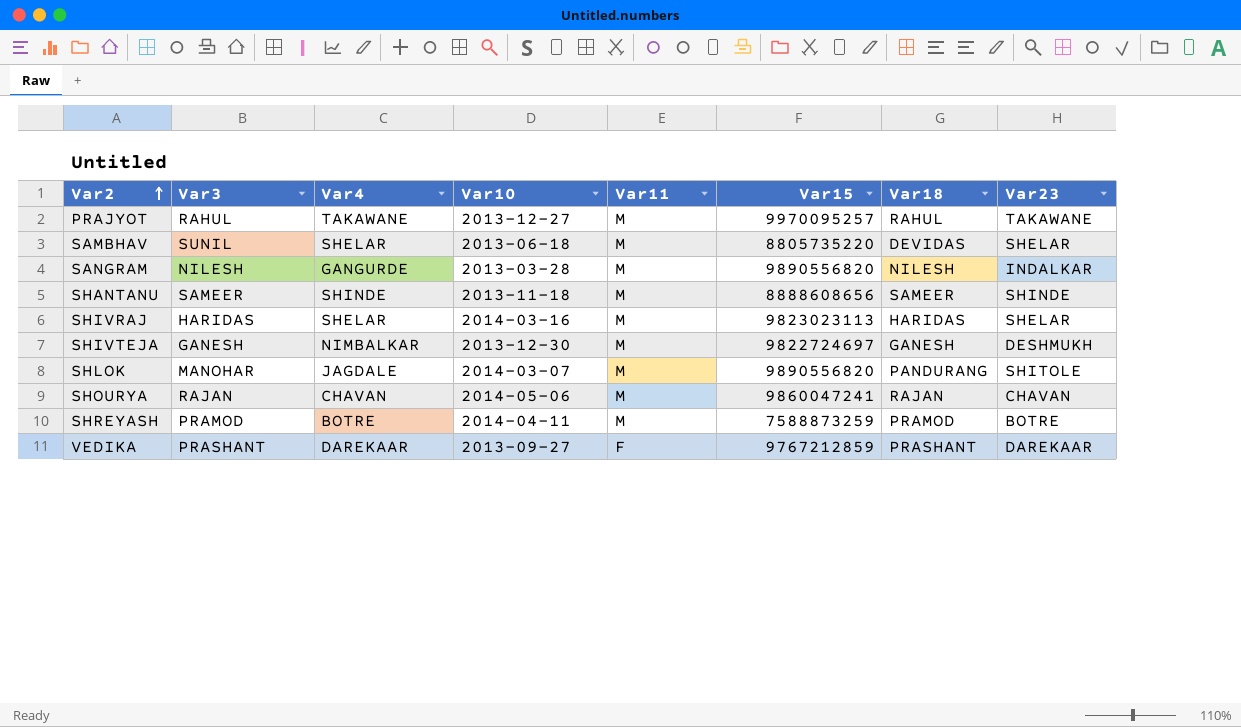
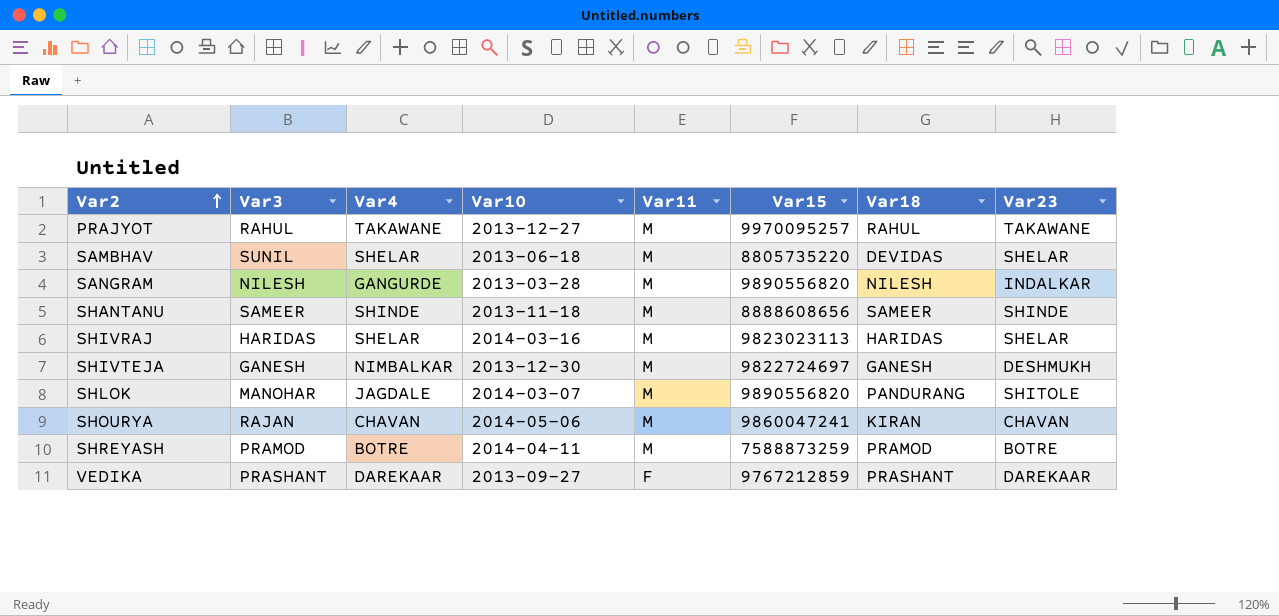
SHOURYA | Var18: RAJAN -> KIRAN

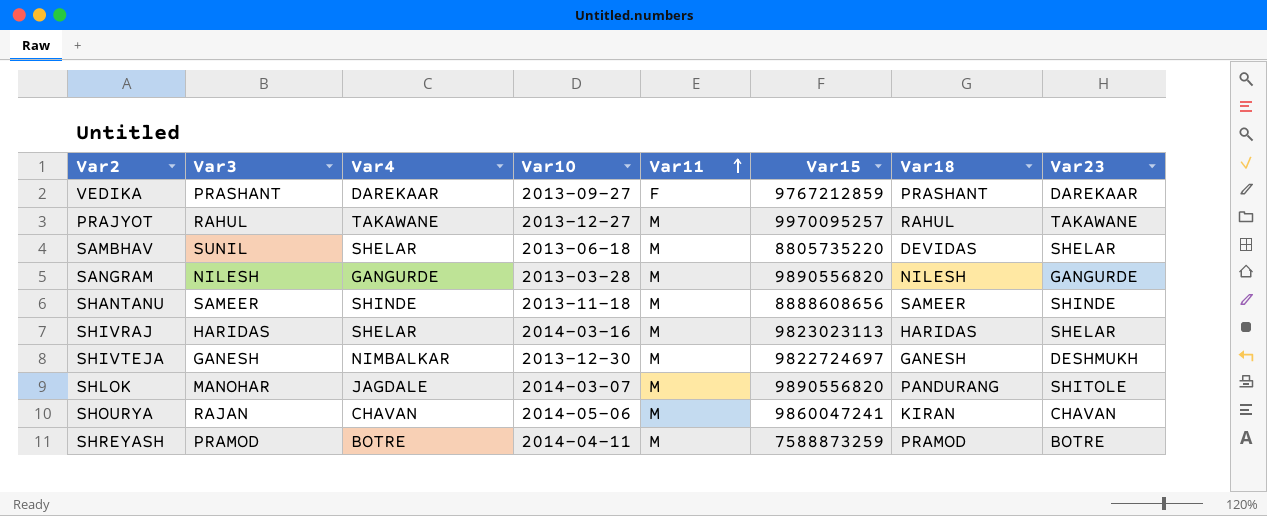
row order: Var2 ascending -> Var11 ascending
SANGRAM | Var23: INDALKAR -> GANGURDE

